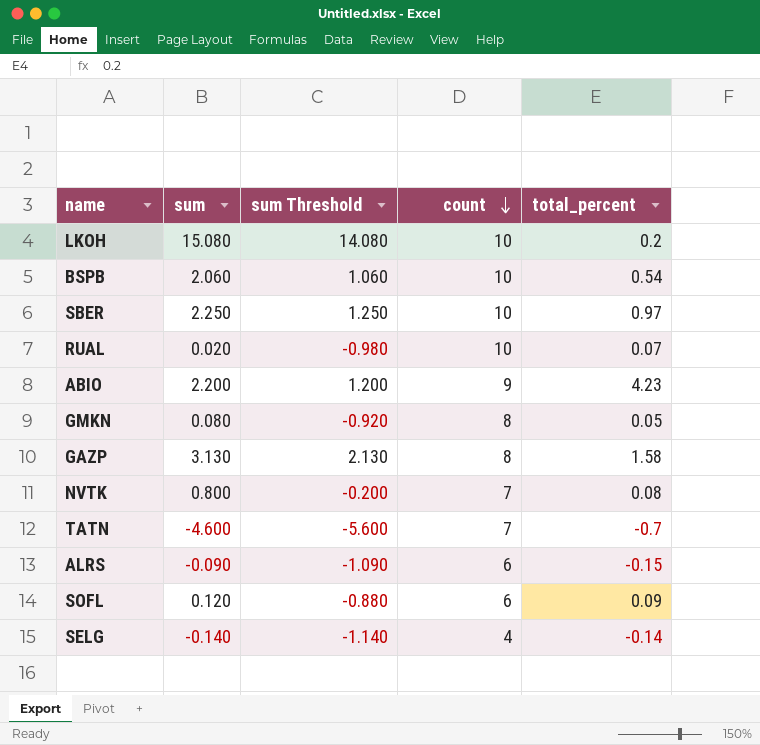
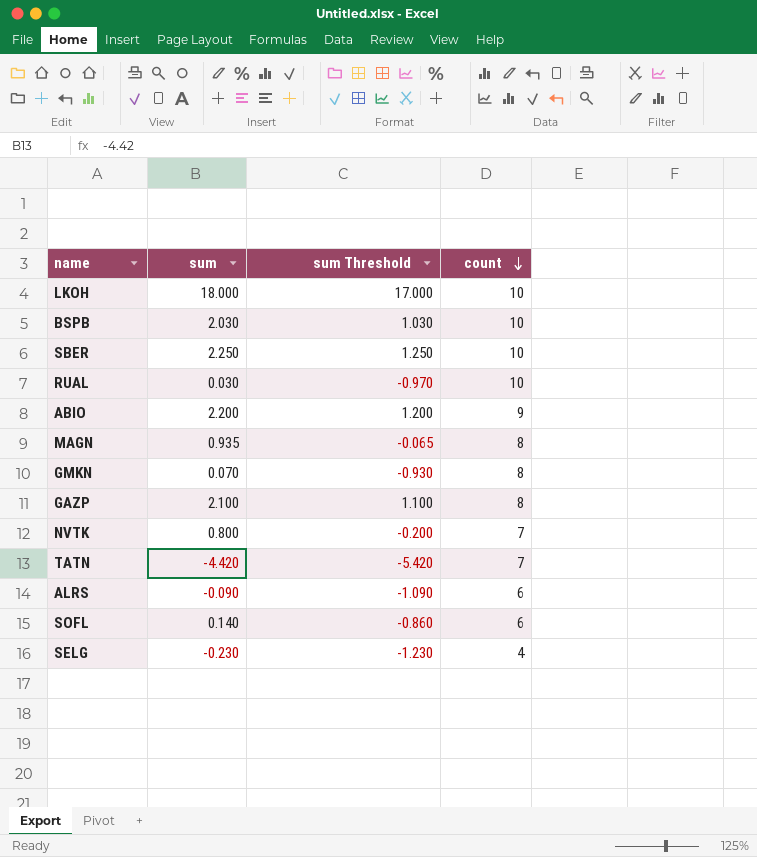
column total_percent | position: 5 -> none
LKOH | sum: 15.080 -> 18.000
LKOH | sum Threshold: 14.080 -> 17.000
BSPB | sum: 2.060 -> 2.030
BSPB | sum Threshold: 1.060 -> 1.030
RUAL | sum: 0.020 -> 0.030
RUAL | sum Threshold: -0.980 -> -0.970
row MAGN: none -> 0.935 | -0.065 | 8
GMKN | sum: 0.080 -> 0.070
GMKN | sum Threshold: -0.920 -> -0.930
GAZP | sum: 3.130 -> 2.100
GAZP | sum Threshold: 2.130 -> 1.100
TATN | sum: -4.600 -> -4.420
TATN | sum Threshold: -5.600 -> -5.420
SOFL | sum: 0.120 -> 0.140
SOFL | sum Threshold: -0.880 -> -0.860
SELG | sum: -0.140 -> -0.230
SELG | sum Threshold: -1.140 -> -1.230

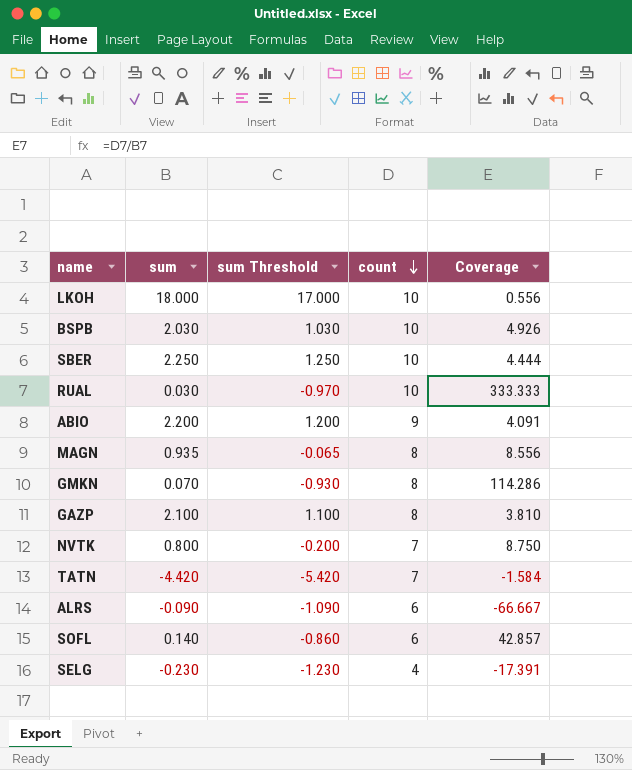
column Coverage | formula: none -> [count] / [sum]

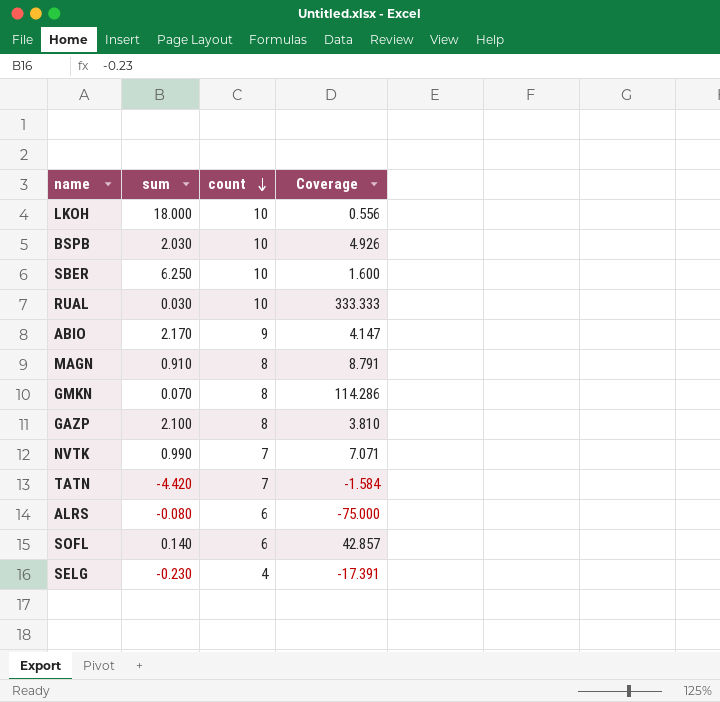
column sum Threshold | formula: [sum] - 1 -> none
SBER | sum: 2.250 -> 6.250
SBER | Coverage: 4.444 -> 1.600
ABIO | sum: 2.200 -> 2.170
ABIO | Coverage: 4.091 -> 4.147
MAGN | sum: 0.935 -> 0.910
MAGN | Coverage: 8.556 -> 8.791
NVTK | sum: 0.800 -> 0.990
NVTK | Coverage: 8.750 -> 7.071
ALRS | sum: -0.090 -> -0.080
ALRS | Coverage: -66.667 -> -75.000

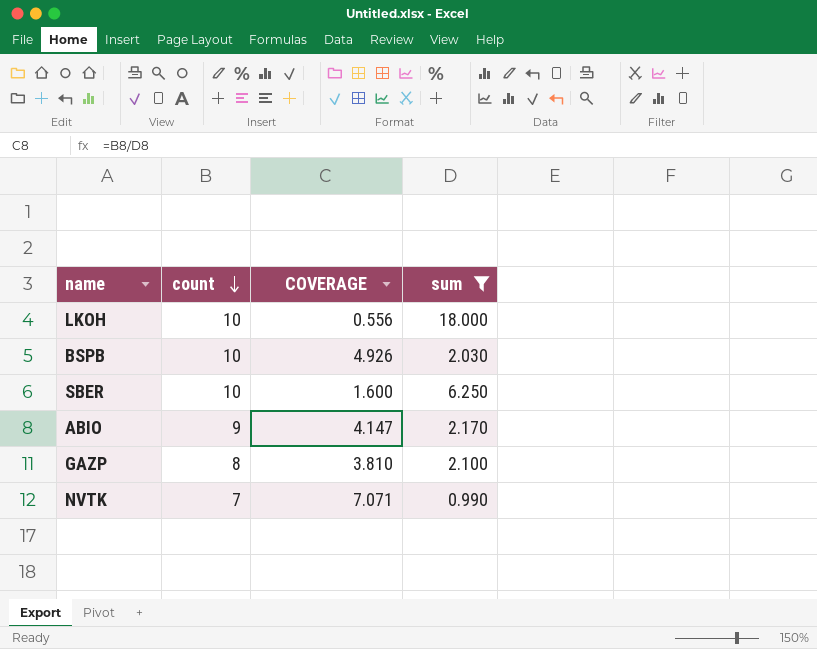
filter: none -> sum >= 0.990
column name: Coverage -> COVERAGE
column sum | position: 2 -> 4

